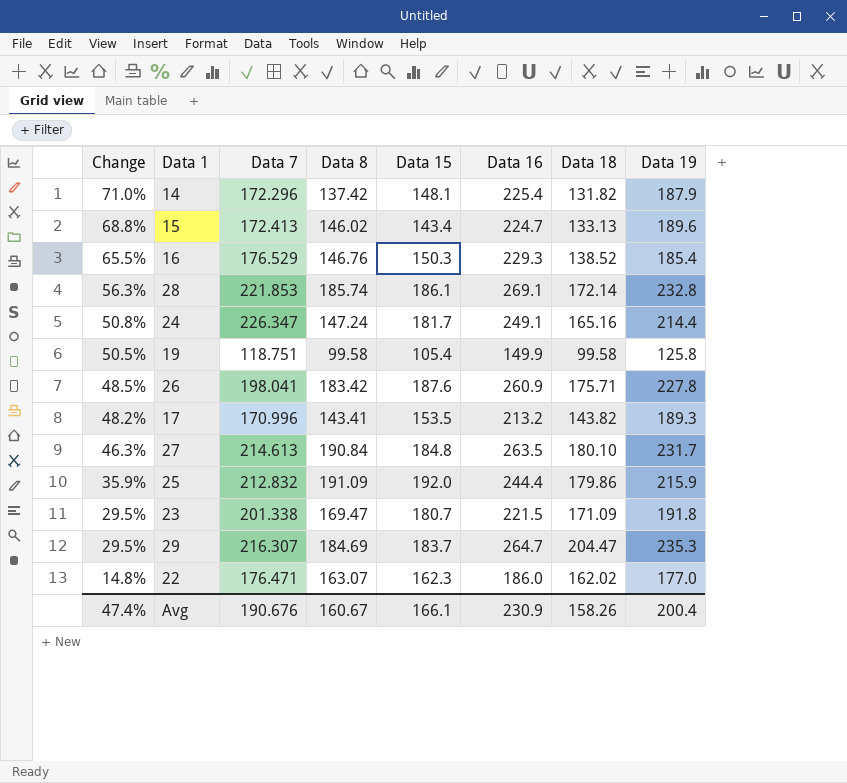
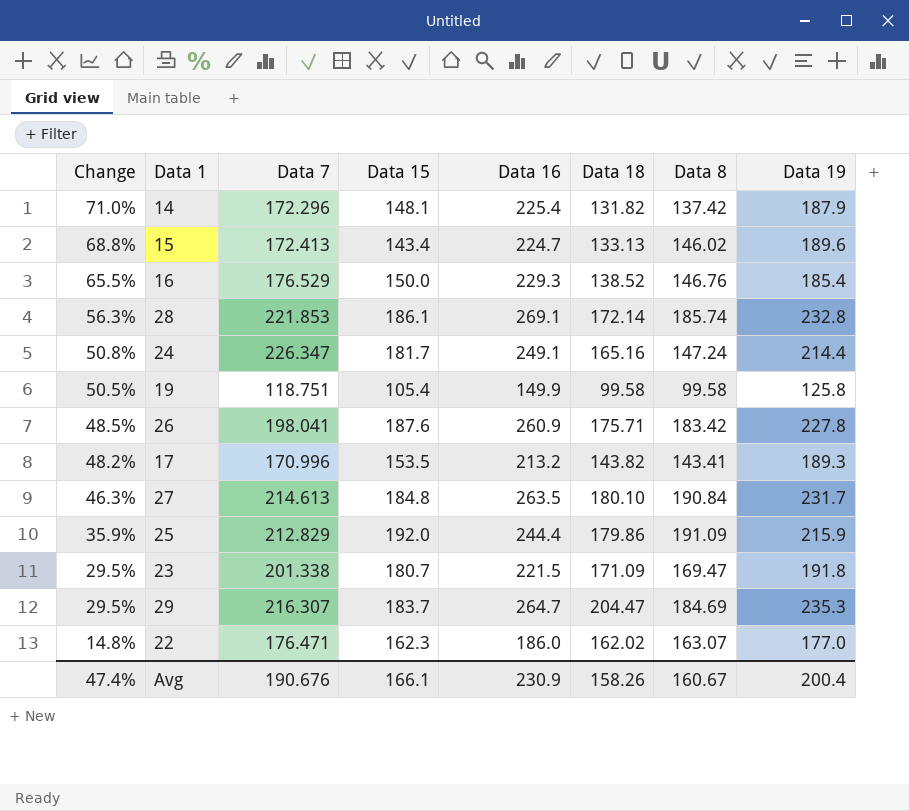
column Data 8 | position: 4 -> 7
16 | Data 15: 150.3 -> 150.0
25 | Data 7: 212.832 -> 212.829

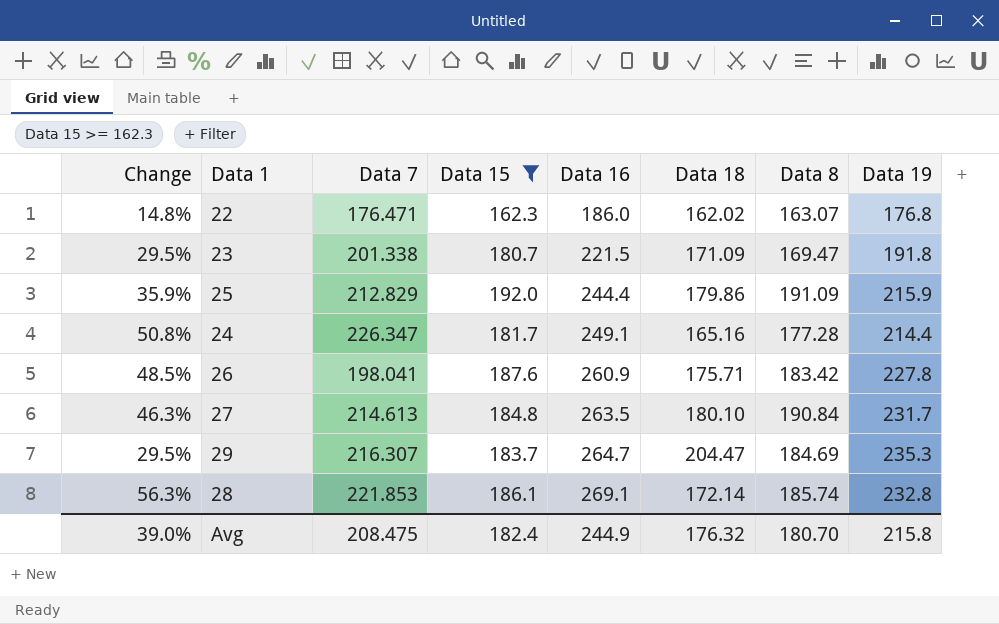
filter: none -> Data 15 >= 162.3
row order: Change descending -> Data 16 ascending
22 | Data 19: 177.0 -> 176.8
24 | Data 8: 147.24 -> 177.28
Avg | Change: 47.4% -> 39.0%
Avg | Data 7: 190.676 -> 208.475
Avg | Data 15: 166.1 -> 182.4
Avg | Data 16: 230.9 -> 244.9
Avg | Data 18: 158.26 -> 176.32
Avg | Data 8: 160.67 -> 180.70
Avg | Data 19: 200.4 -> 215.8

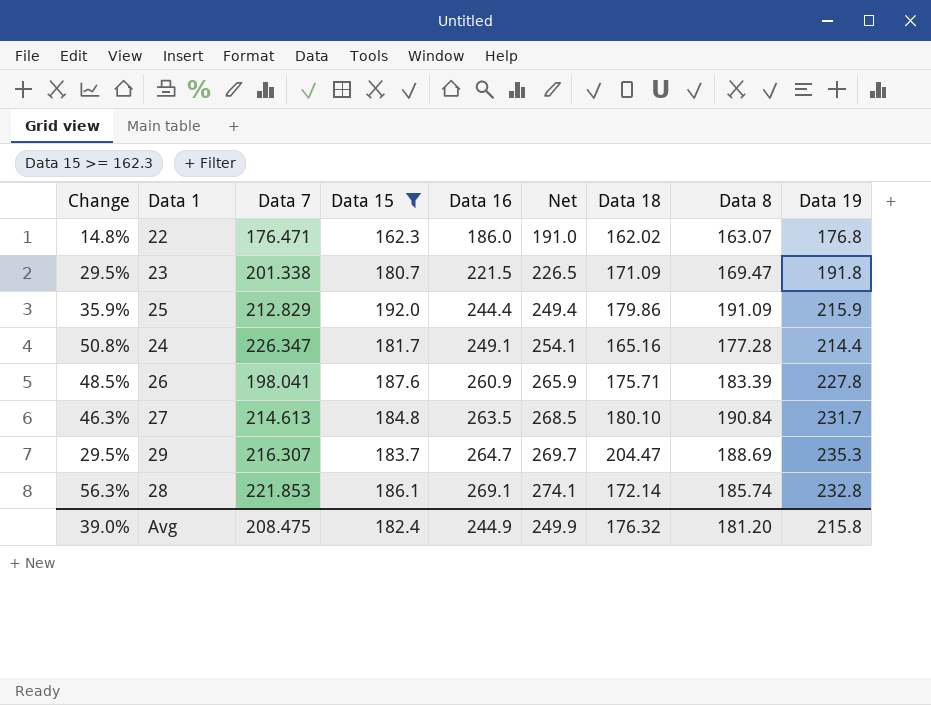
column Net | formula: none -> [Data 16] + 5
26 | Data 8: 183.42 -> 183.39
29 | Data 8: 184.69 -> 188.69
Avg | Data 8: 180.70 -> 181.20

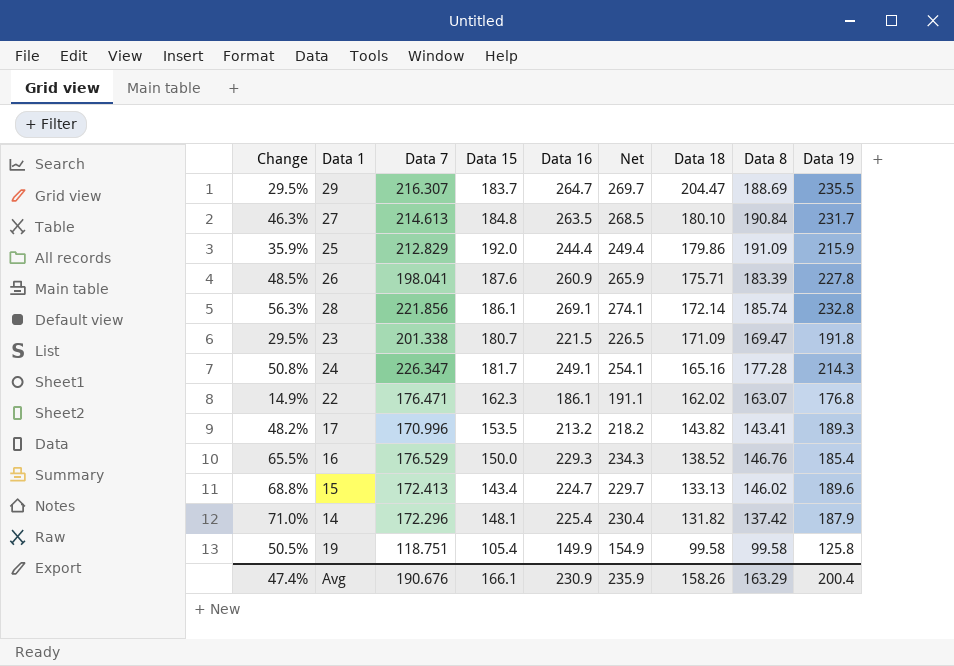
filter: Data 15 >= 162.3 -> none
row order: Data 16 ascending -> Data 18 descending
29 | Data 19: 235.3 -> 235.5
28 | Data 7: 221.853 -> 221.856
24 | Data 19: 214.4 -> 214.3
22 | Change: 14.8% -> 14.9%
22 | Data 16: 186.0 -> 186.1
22 | Net: 191.0 -> 191.1
Avg | Change: 39.0% -> 47.4%
Avg | Data 7: 208.475 -> 190.676
Avg | Data 15: 182.4 -> 166.1
Avg | Data 16: 244.9 -> 230.9
Avg | Net: 249.9 -> 235.9
Avg | Data 18: 176.32 -> 158.26
Avg | Data 8: 181.20 -> 163.29
Avg | Data 19: 215.8 -> 200.4

